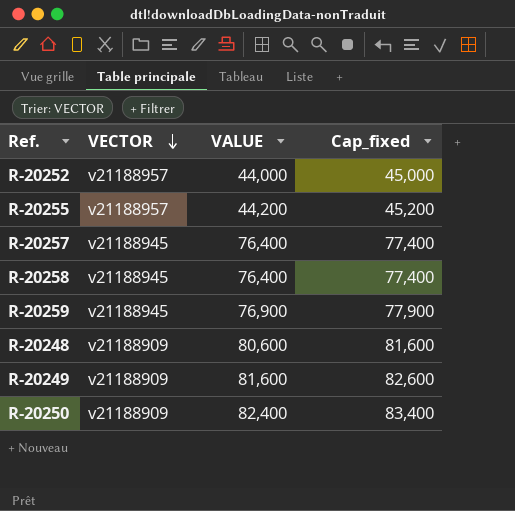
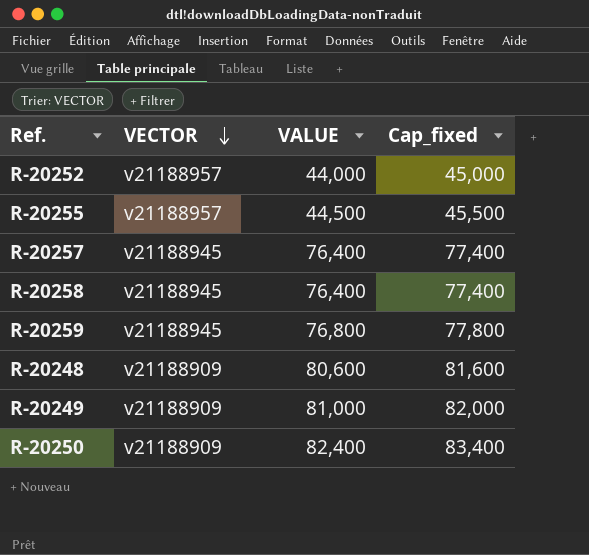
R-20255 | VALUE: 44,200 -> 44,500
R-20255 | Cap_fixed: 45,200 -> 45,500
R-20259 | VALUE: 76,900 -> 76,800
R-20259 | Cap_fixed: 77,900 -> 77,800
R-20249 | VALUE: 81,600 -> 81,000
R-20249 | Cap_fixed: 82,600 -> 82,000

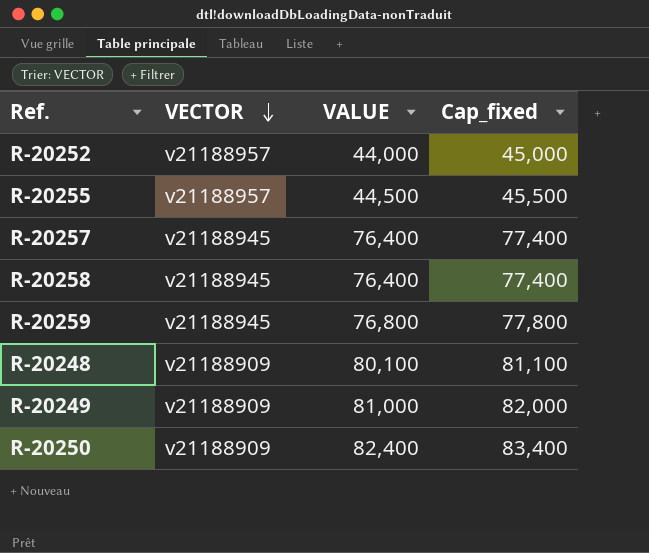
R-20248 | VALUE: 80,600 -> 80,100
R-20248 | Cap_fixed: 81,600 -> 81,100

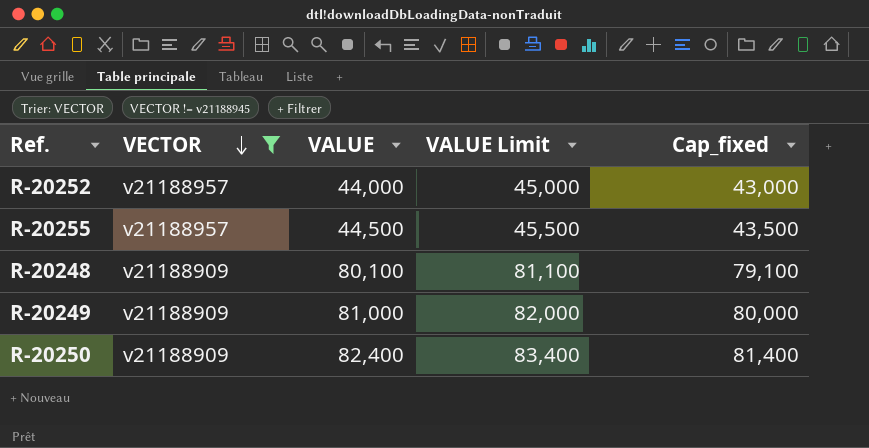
filter: none -> VECTOR != v21188945
column VALUE Limit | formula: none -> [VALUE] + 1000
column Cap_fixed | formula: [VALUE] + 1000 -> [VALUE] - 1000

